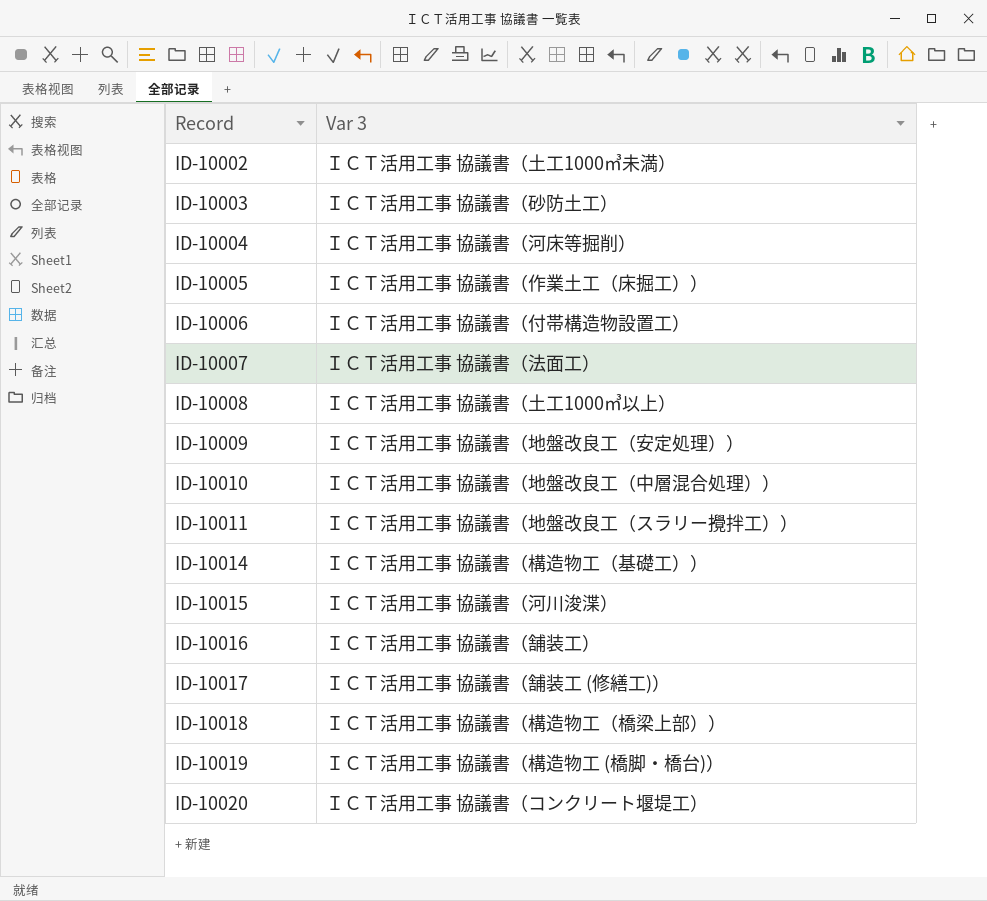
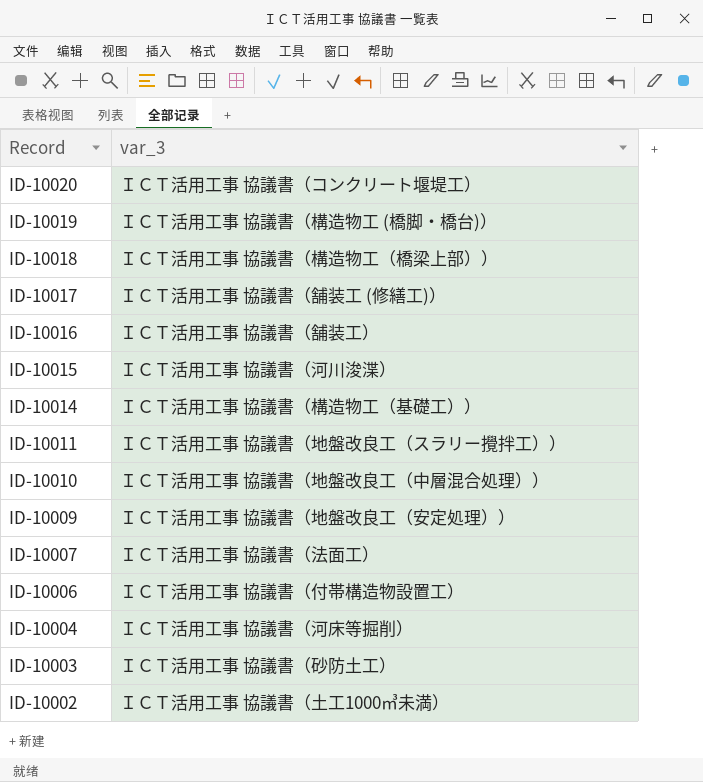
row order: Record ascending -> Record descending
column name: Var 3 -> var_3
row ID-10005: ＩＣＴ活用工事 協議書（作業土工（床掘工）） -> none
row ID-10008: ＩＣＴ活用工事 協議書（土工1000㎥以上） -> none

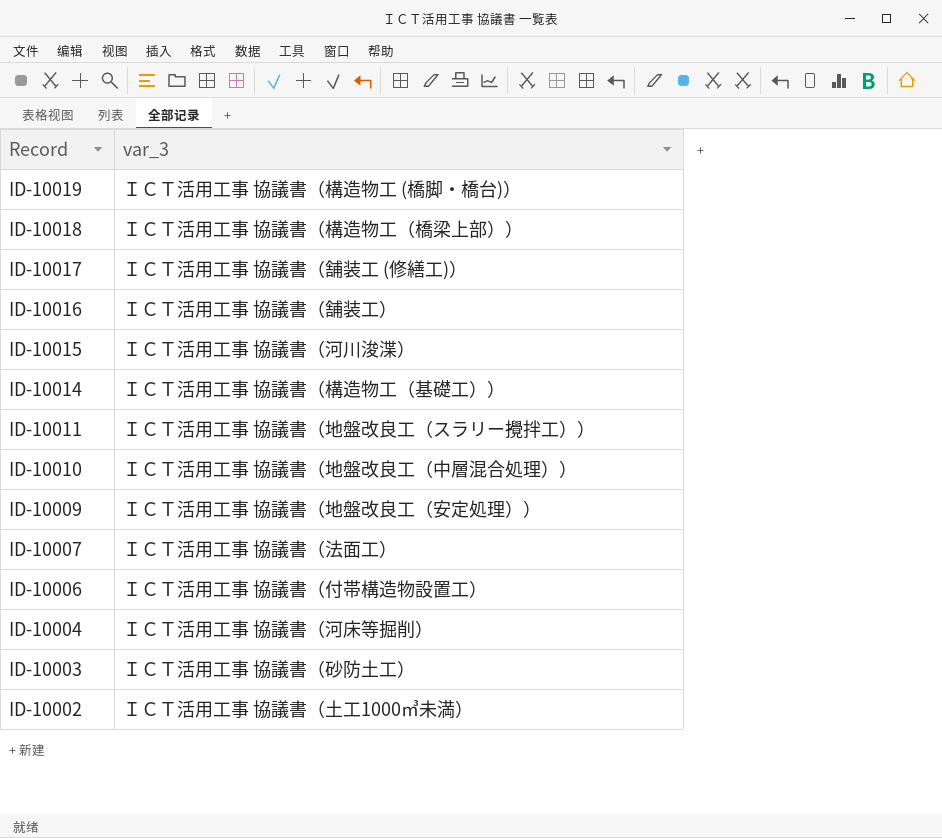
row ID-10020: ＩＣＴ活用工事 協議書（コンクリート堰堤工） -> none

